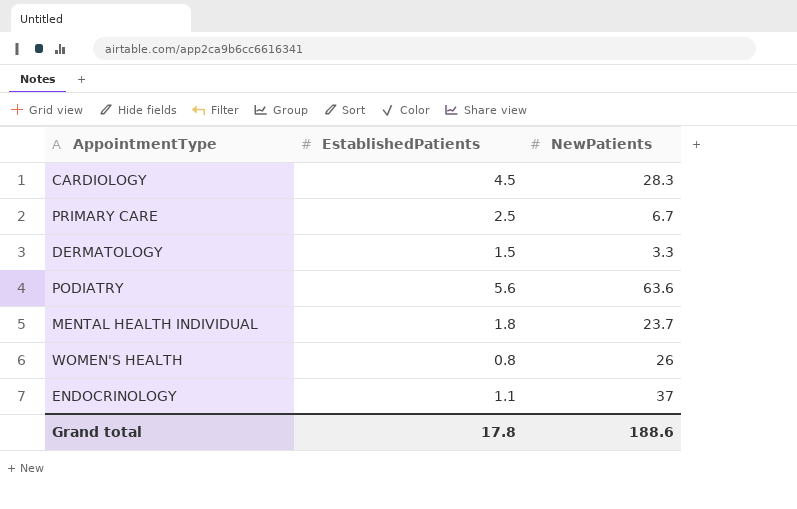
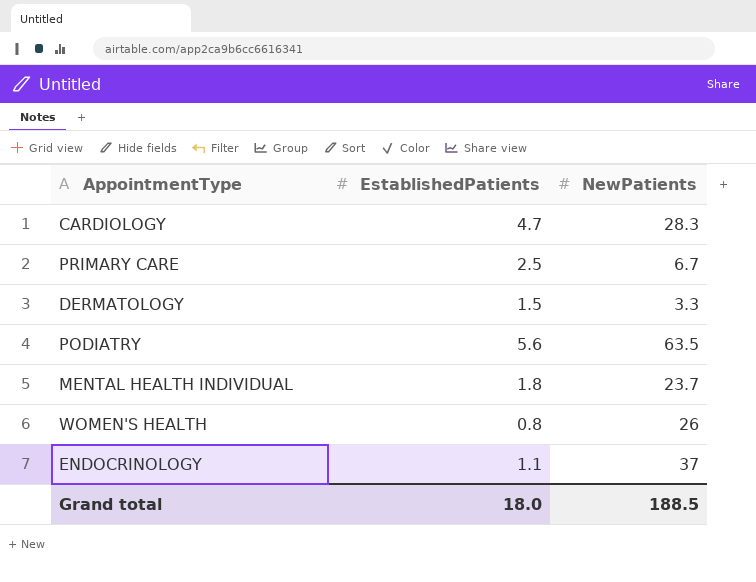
CARDIOLOGY | EstablishedPatients: 4.5 -> 4.7
PODIATRY | NewPatients: 63.6 -> 63.5
Grand total | EstablishedPatients: 17.8 -> 18.0
Grand total | NewPatients: 188.6 -> 188.5

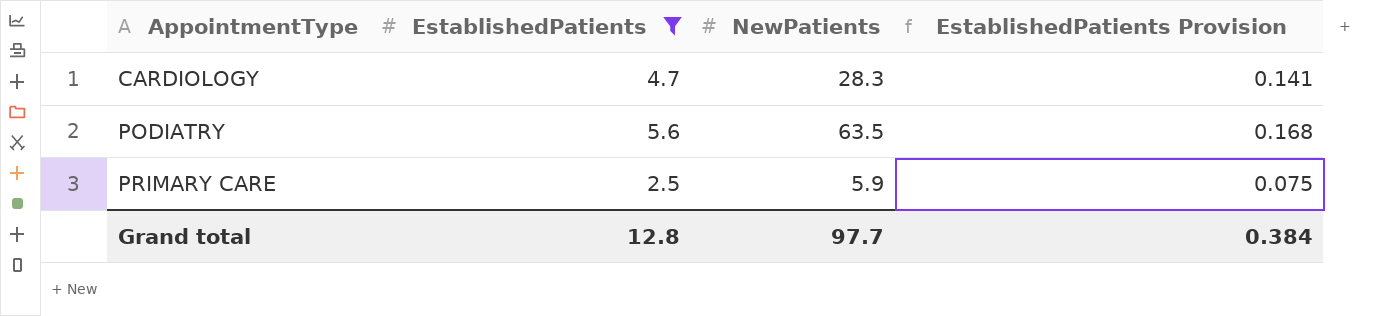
filter: none -> EstablishedPatients >= 2.5
row order: none -> AppointmentType ascending
column EstablishedPatients Provision | formula: none -> [EstablishedPatients] * 0.03
PRIMARY CARE | NewPatients: 6.7 -> 5.9
Grand total | EstablishedPatients: 18.0 -> 12.8
Grand total | NewPatients: 188.5 -> 97.7

